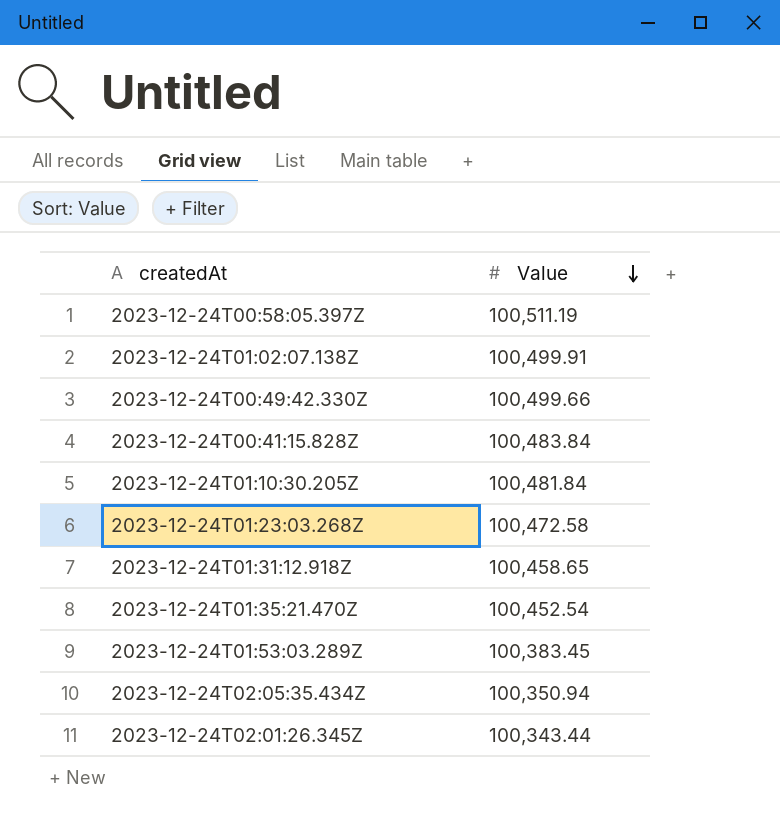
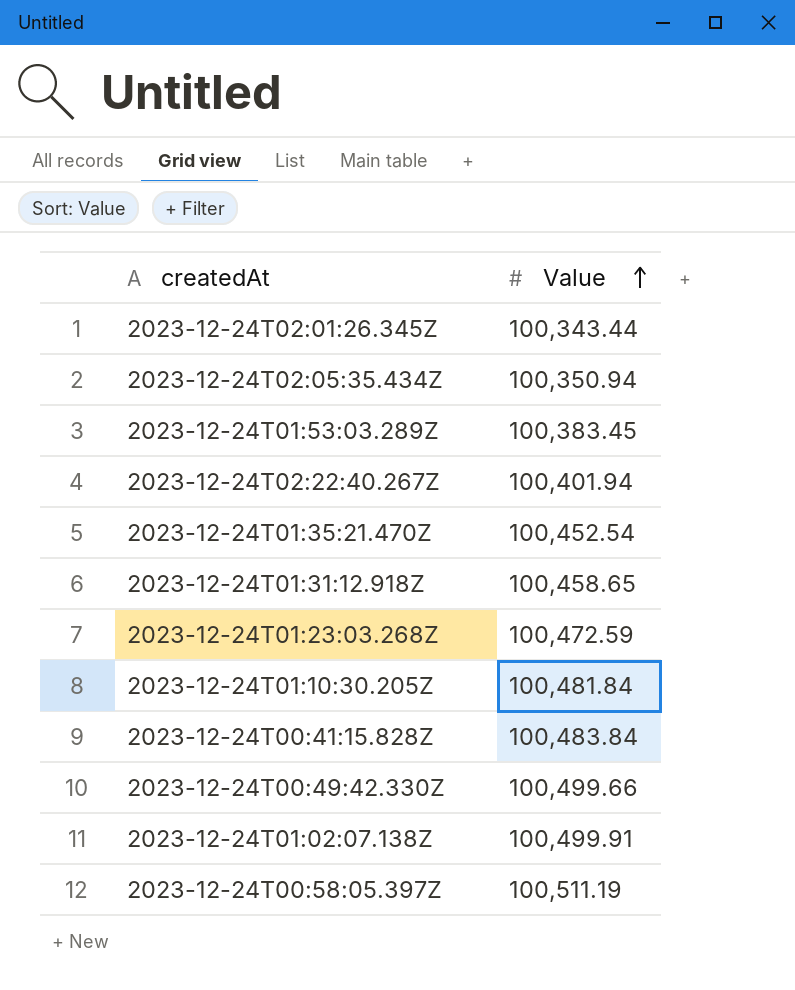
row order: Value descending -> Value ascending
row 2023-12-24T02:22:40.267Z: none -> 100,401.94
2023-12-24T01:23:03.268Z | Value: 100,472.58 -> 100,472.59

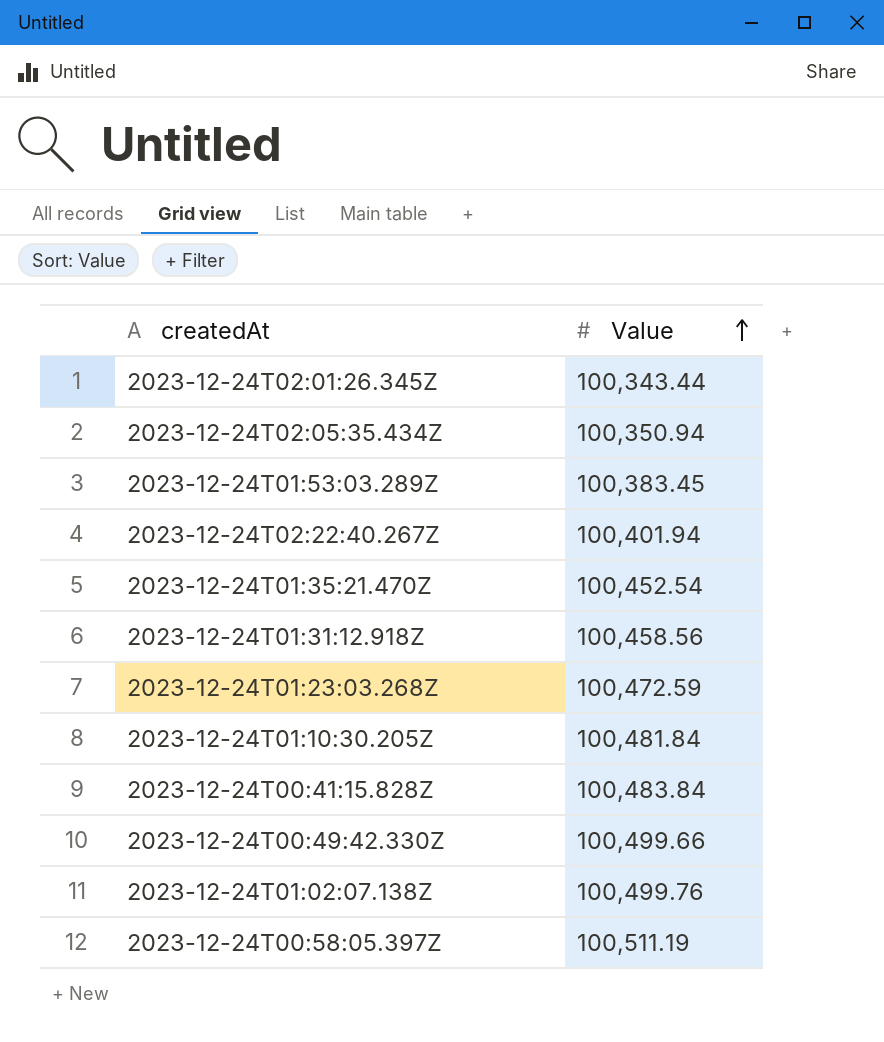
2023-12-24T01:31:12.918Z | Value: 100,458.65 -> 100,458.56
2023-12-24T01:02:07.138Z | Value: 100,499.91 -> 100,499.76

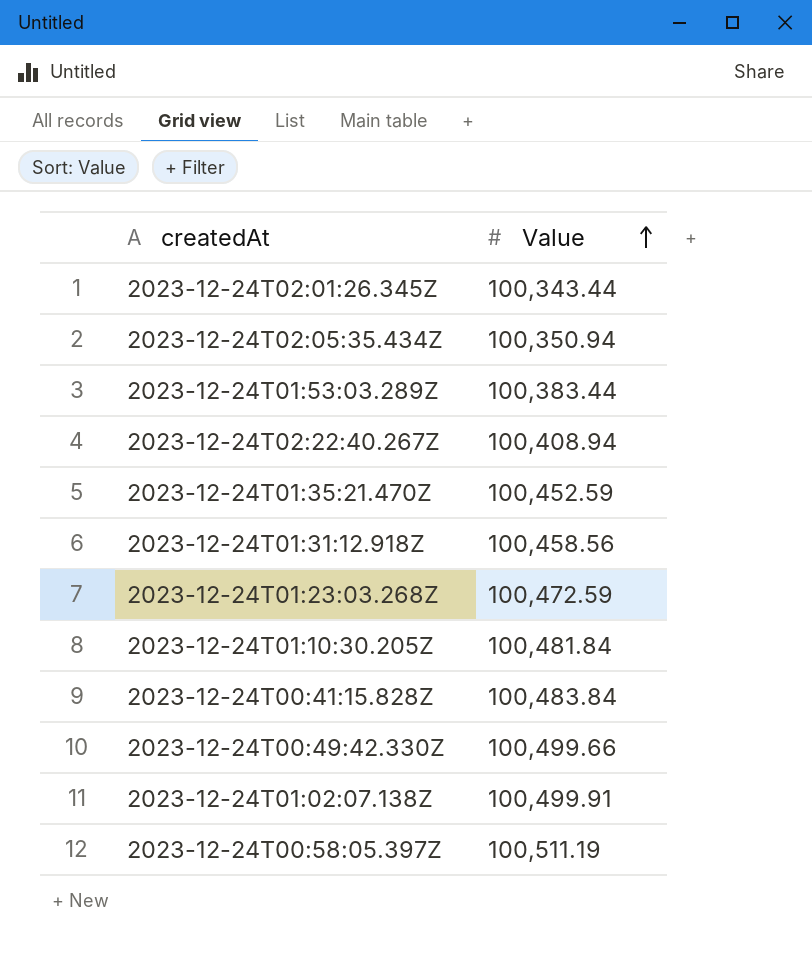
2023-12-24T01:53:03.289Z | Value: 100,383.45 -> 100,383.44
2023-12-24T02:22:40.267Z | Value: 100,401.94 -> 100,408.94
2023-12-24T01:35:21.470Z | Value: 100,452.54 -> 100,452.59
2023-12-24T01:02:07.138Z | Value: 100,499.76 -> 100,499.91

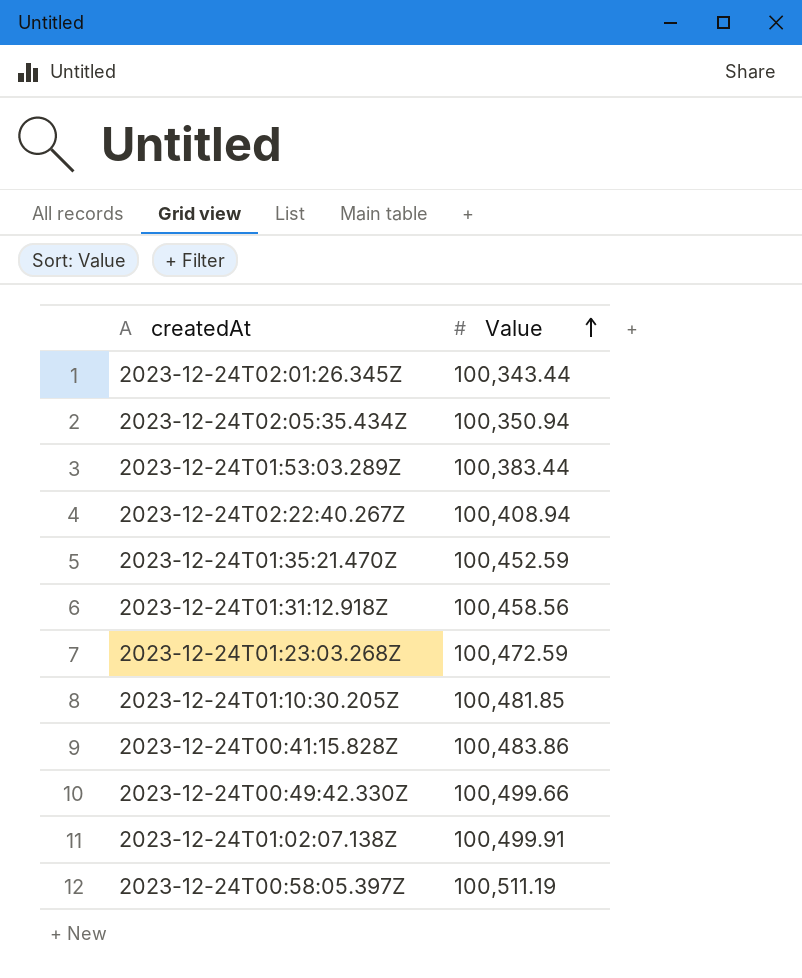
2023-12-24T01:10:30.205Z | Value: 100,481.84 -> 100,481.85
2023-12-24T00:41:15.828Z | Value: 100,483.84 -> 100,483.86

